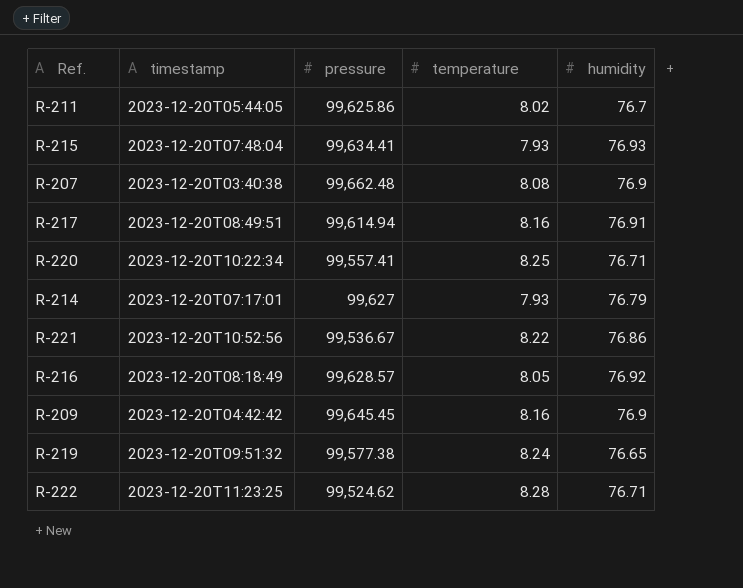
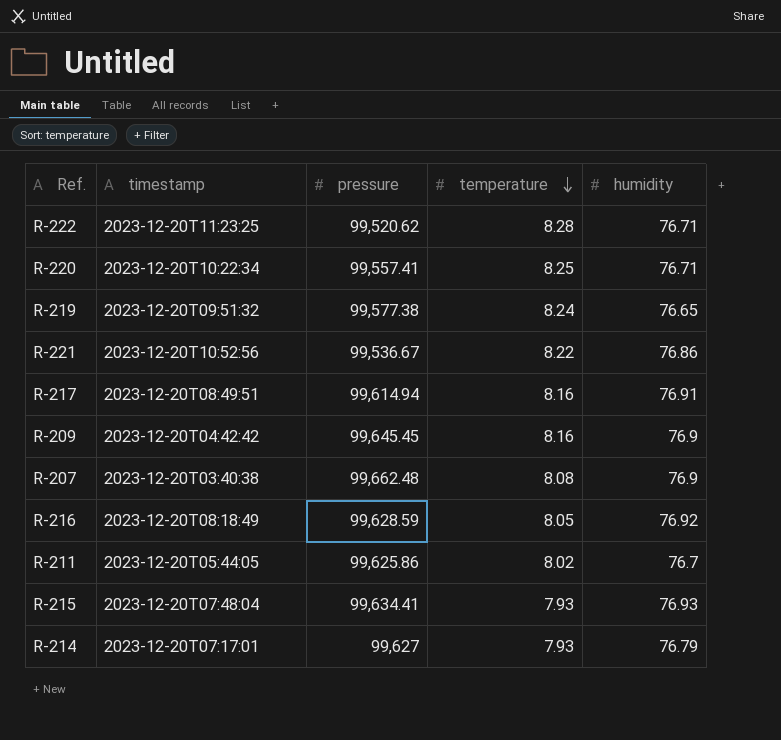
row order: none -> temperature descending
R-222 | pressure: 99,524.62 -> 99,520.62
R-216 | pressure: 99,628.57 -> 99,628.59

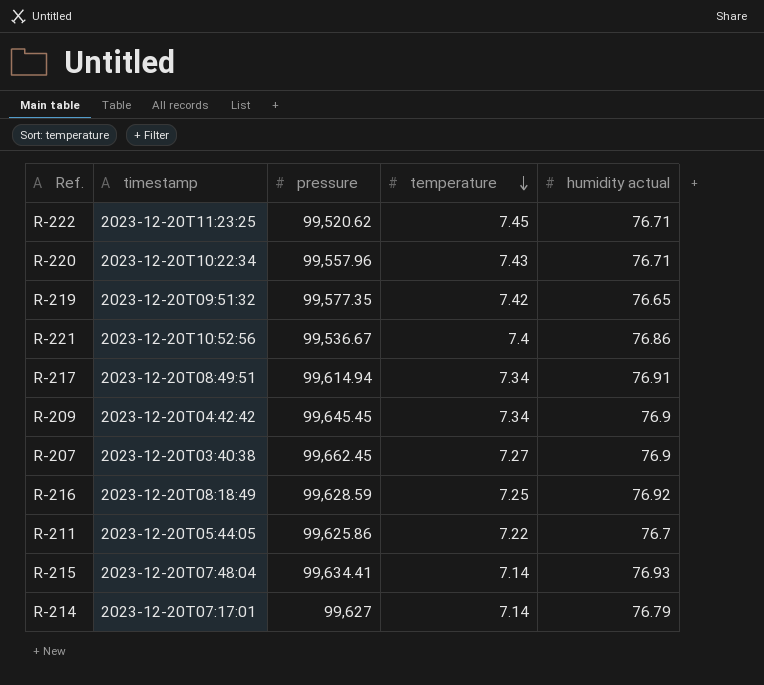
column name: humidity -> humidity actual
R-222 | temperature: 8.28 -> 7.45
R-220 | pressure: 99,557.41 -> 99,557.96
R-220 | temperature: 8.25 -> 7.43
R-219 | pressure: 99,577.38 -> 99,577.35
R-219 | temperature: 8.24 -> 7.42
R-221 | temperature: 8.22 -> 7.4
R-217 | temperature: 8.16 -> 7.34
R-209 | temperature: 8.16 -> 7.34
R-207 | pressure: 99,662.48 -> 99,662.45
R-207 | temperature: 8.08 -> 7.27
R-216 | temperature: 8.05 -> 7.25
R-211 | temperature: 8.02 -> 7.22
R-215 | temperature: 7.93 -> 7.14
R-214 | temperature: 7.93 -> 7.14

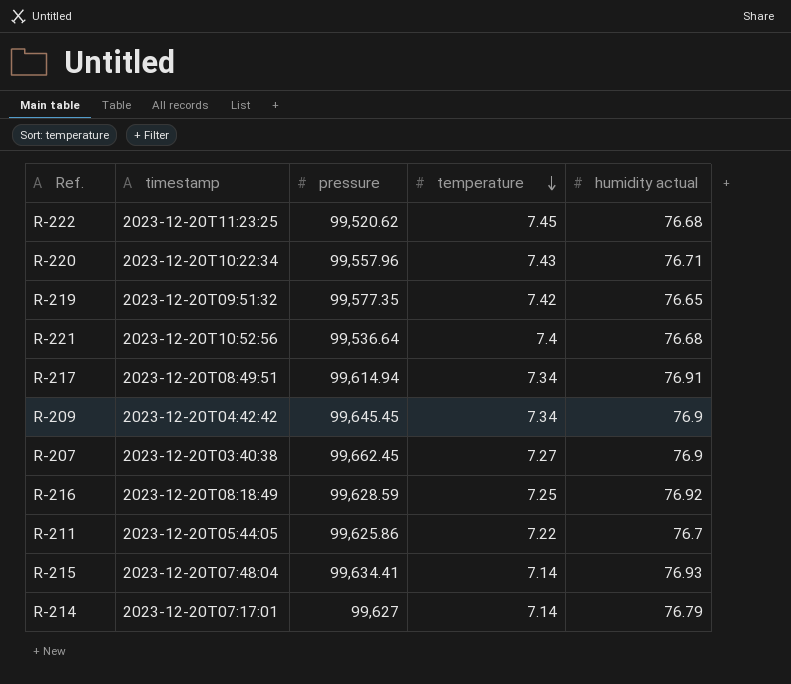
R-222 | humidity actual: 76.71 -> 76.68
R-221 | pressure: 99,536.67 -> 99,536.64
R-221 | humidity actual: 76.86 -> 76.68

